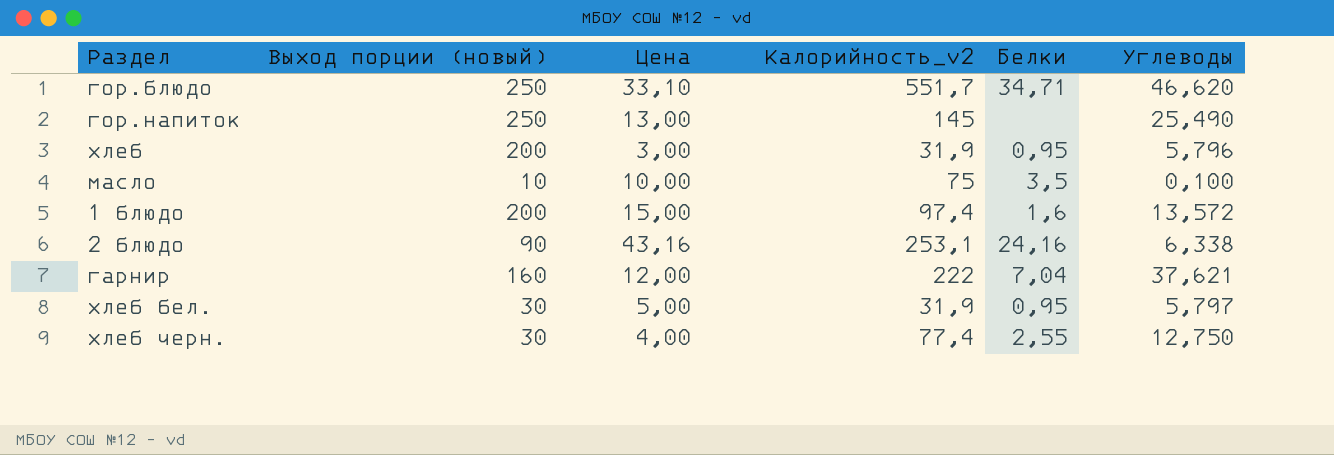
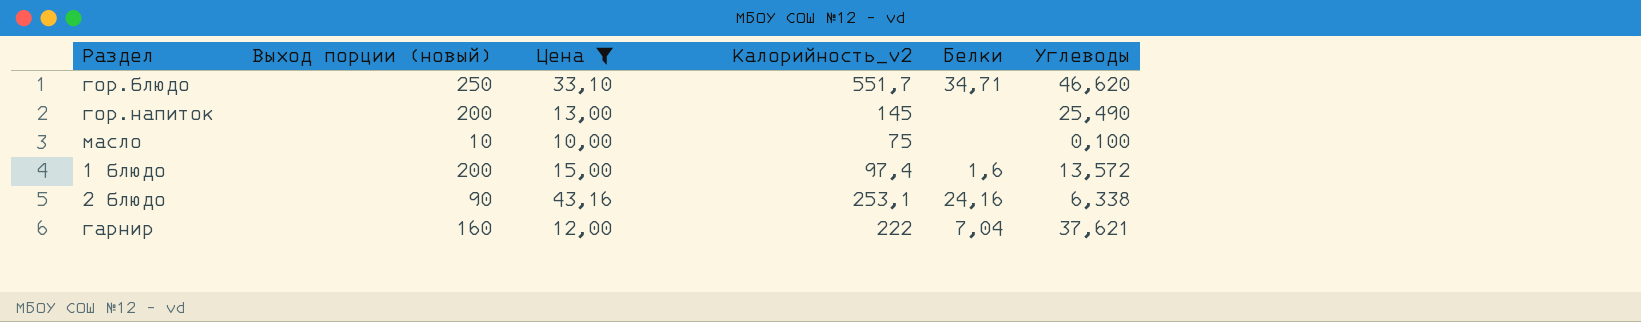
filter: none -> Цена >= 10,00
гор.напиток | Выход порции (новый): 250 -> 200
масло | Белки: 3,5 -> none

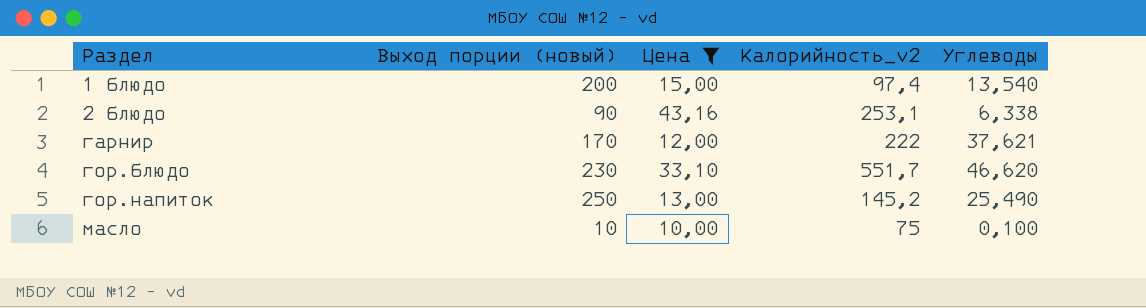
row order: none -> Раздел ascending
column Белки | position: 5 -> none
1 блюдо | Углеводы: 13,572 -> 13,540
гарнир | Выход порции (новый): 160 -> 170
гор.блюдо | Выход порции (новый): 250 -> 230
гор.напиток | Выход порции (новый): 200 -> 250
гор.напиток | Калорийность_v2: 145 -> 145,2

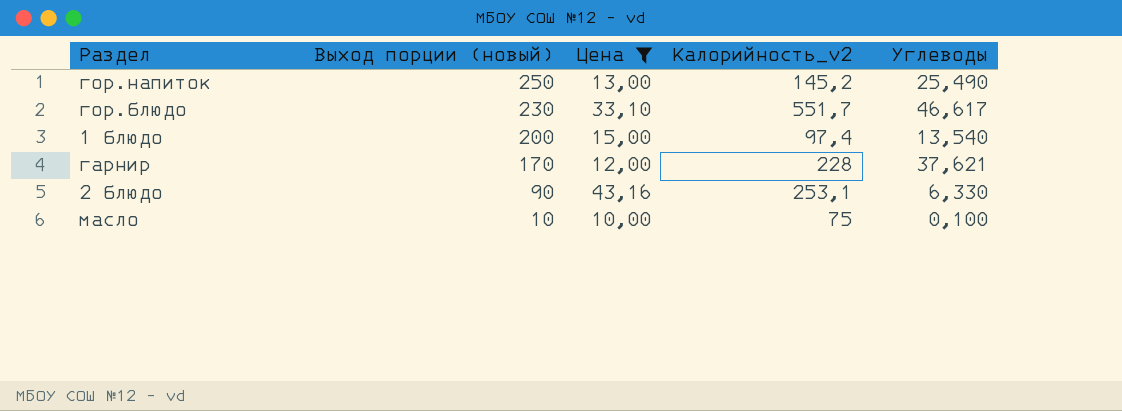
row order: Раздел ascending -> Выход порции (новый) descending
гор.блюдо | Углеводы: 46,620 -> 46,617
гарнир | Калорийность_v2: 222 -> 228
2 блюдо | Углеводы: 6,338 -> 6,330

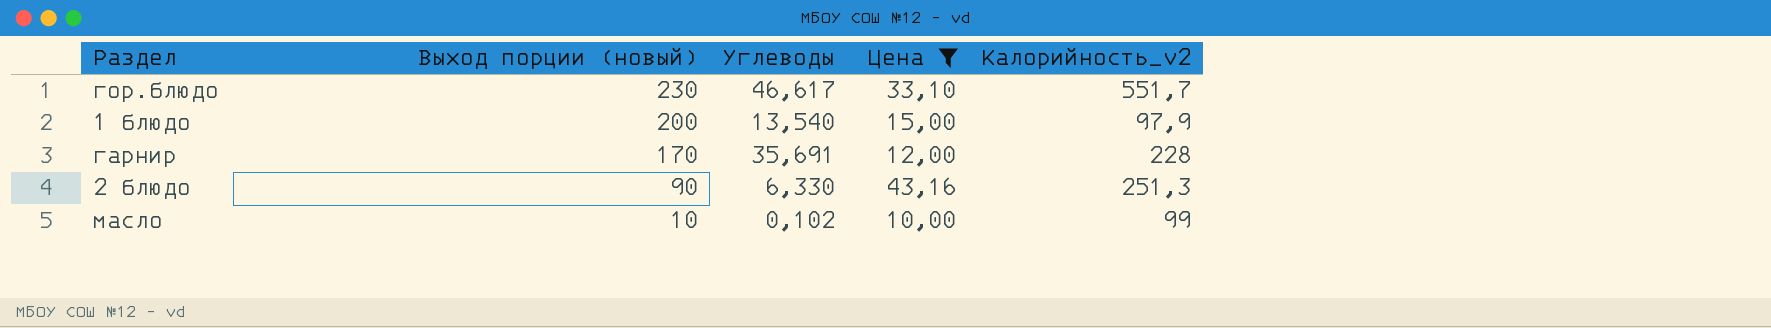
column Углеводы | position: 5 -> 3
row гор.напиток: 250 | 13,00 | 145,2 | 25,490 -> none
1 блюдо | Калорийность_v2: 97,4 -> 97,9
гарнир | Углеводы: 37,621 -> 35,691
2 блюдо | Калорийность_v2: 253,1 -> 251,3
масло | Углеводы: 0,100 -> 0,102
масло | Калорийность_v2: 75 -> 99

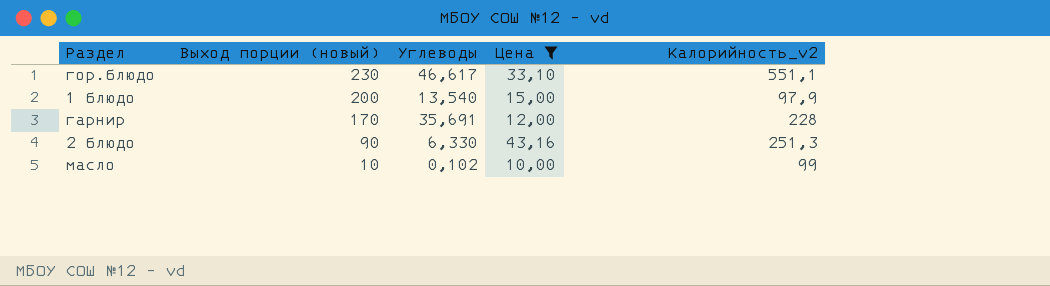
гор.блюдо | Калорийность_v2: 551,7 -> 551,1

